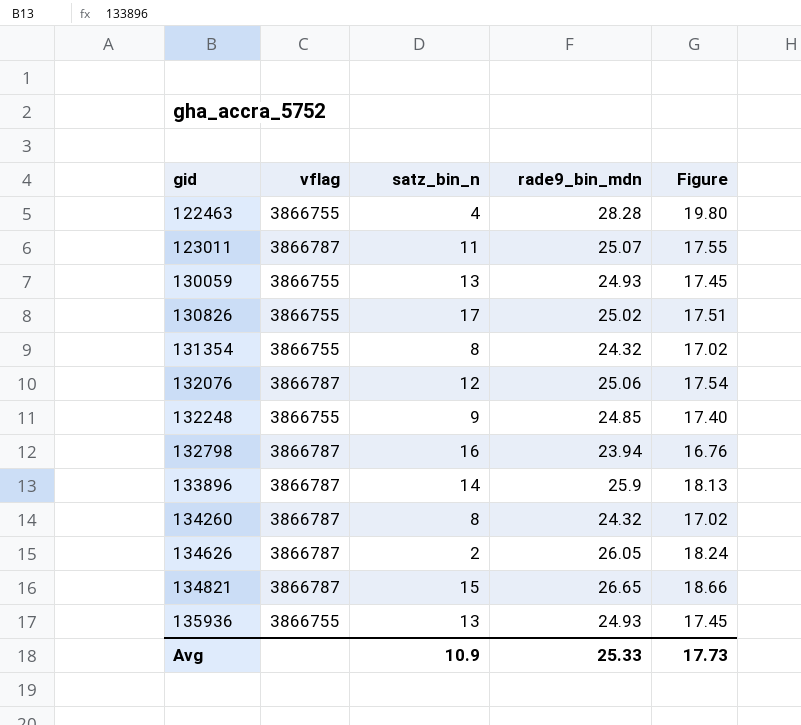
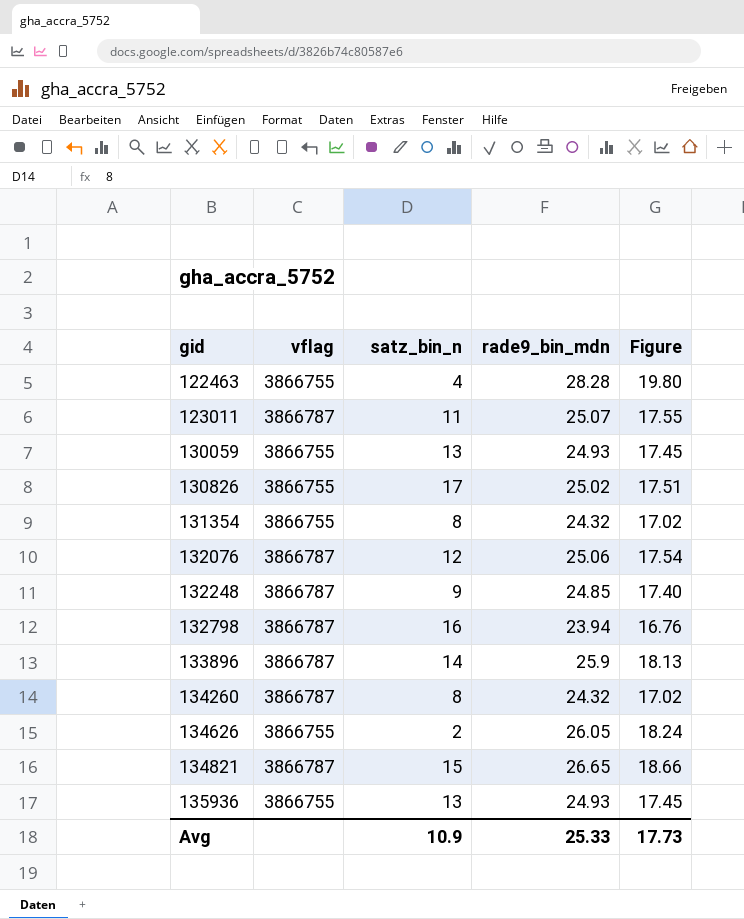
132248 | vflag: 3866755 -> 3866787
134626 | vflag: 3866787 -> 3866755

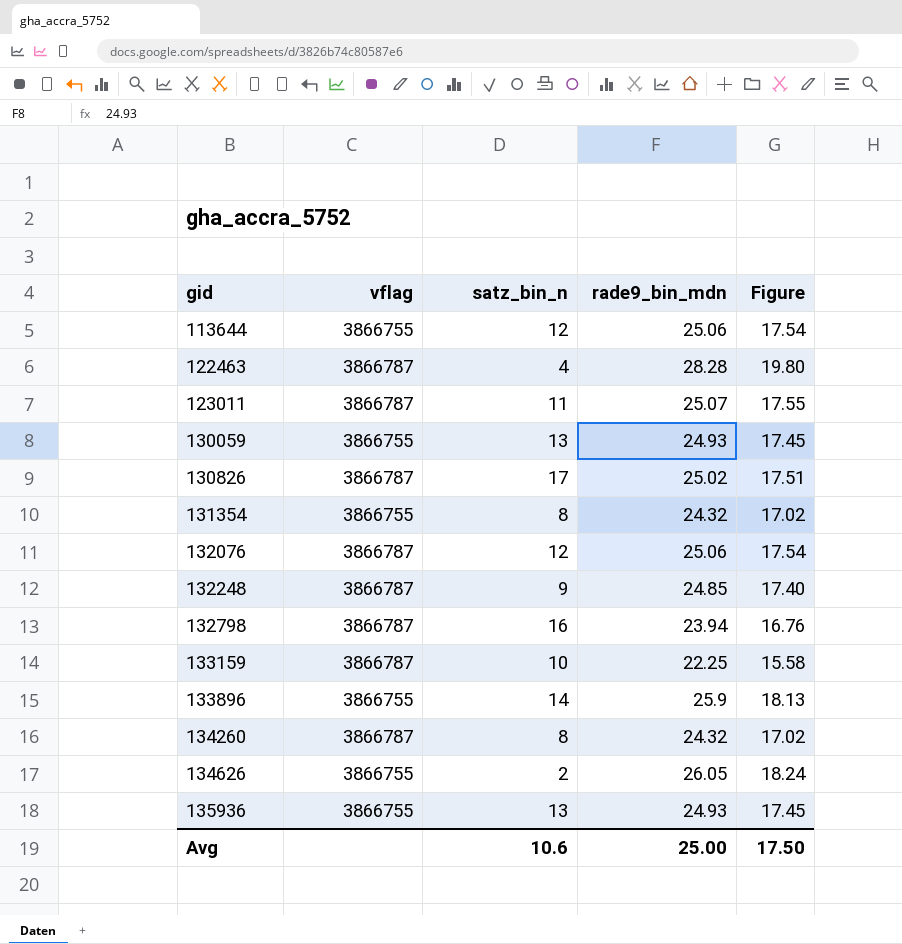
row 134821: 3866787 | 15 | 26.65 | 18.66 -> none
row 113644: none -> 3866755 | 12 | 25.06 | 17.54
122463 | vflag: 3866755 -> 3866787
130826 | vflag: 3866755 -> 3866787
row 133159: none -> 3866787 | 10 | 22.25 | 15.58
133896 | vflag: 3866787 -> 3866755
Avg | satz_bin_n: 10.9 -> 10.6
Avg | rade9_bin_mdn: 25.33 -> 25.00
Avg | Figure: 17.73 -> 17.50

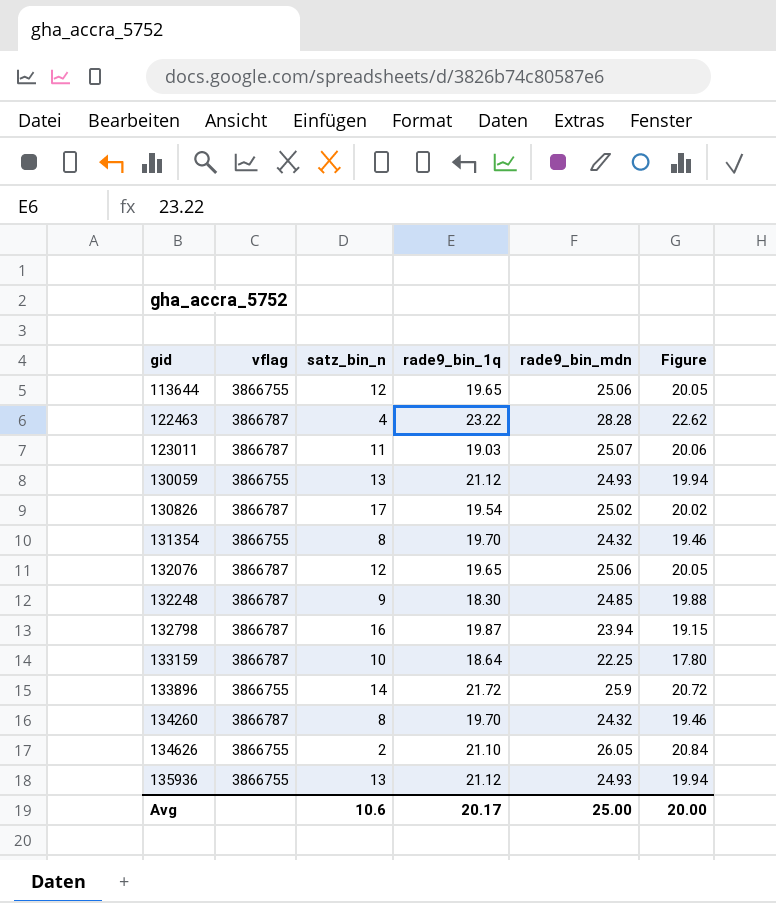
column rade9_bin_1q | position: none -> 4
column Figure | formula: [rade9_bin_mdn] * 0.7 -> [rade9_bin_mdn] * 0.8
Avg | Figure: 17.50 -> 20.00

